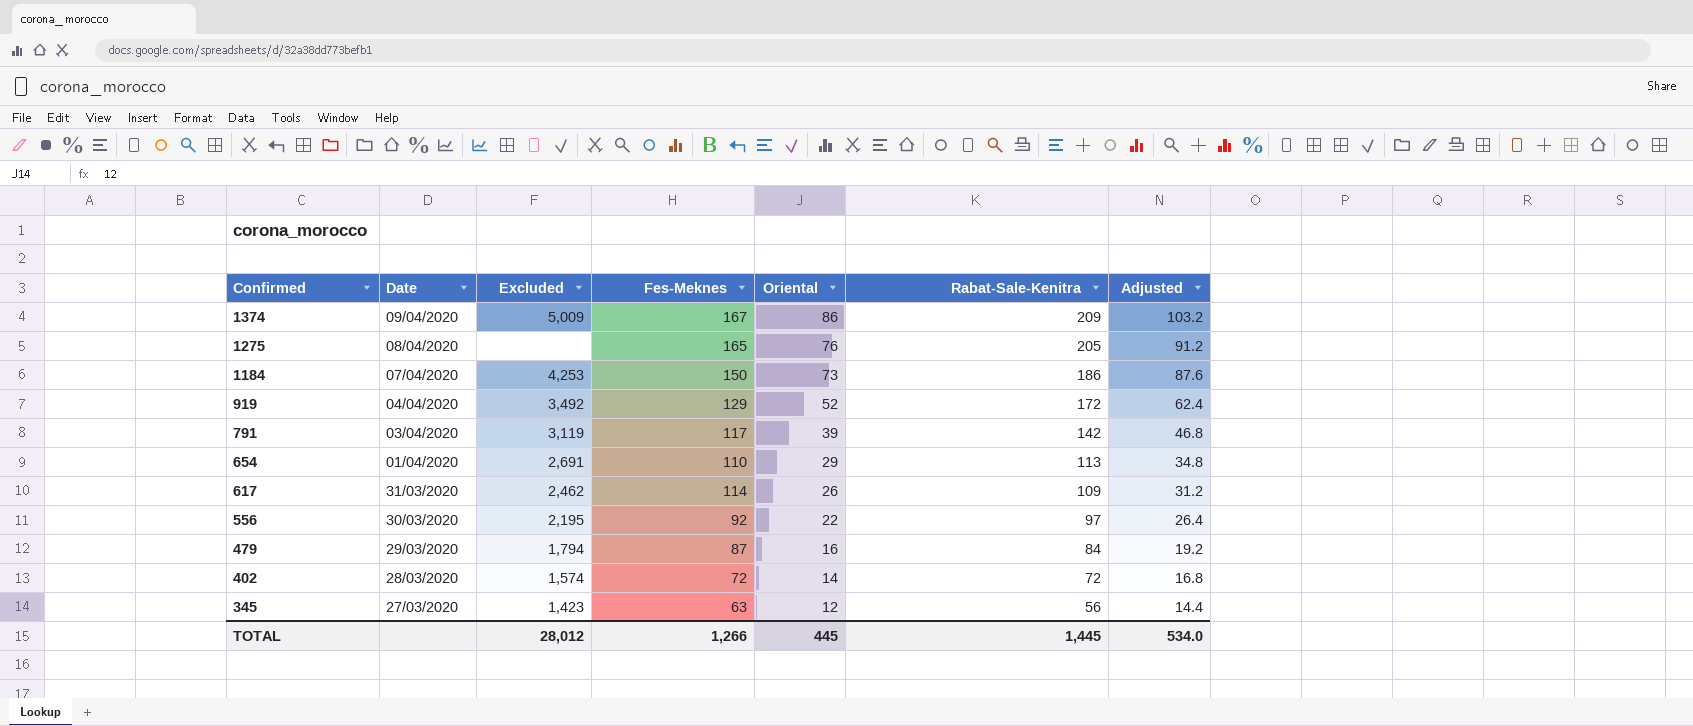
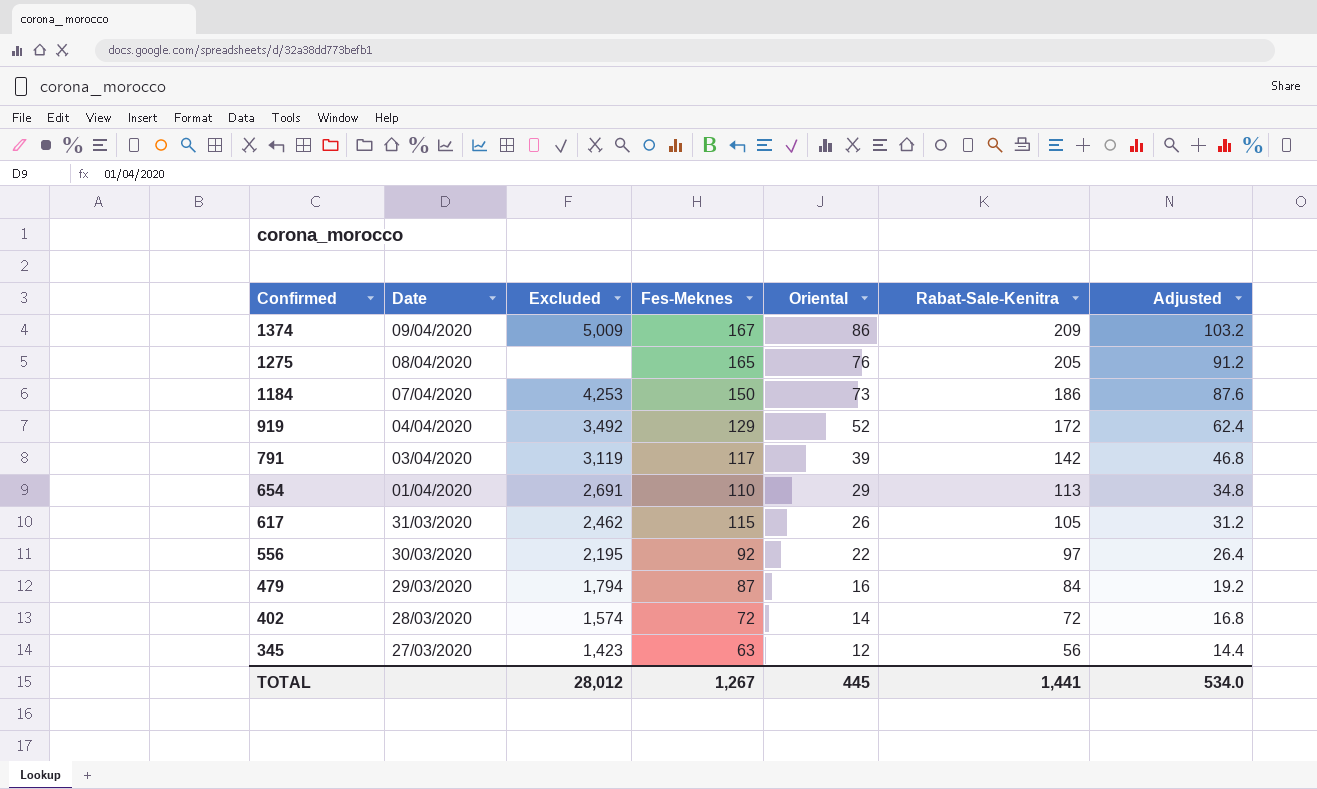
617 | Fes-Meknes: 114 -> 115
617 | Rabat-Sale-Kenitra: 109 -> 105
TOTAL | Fes-Meknes: 1,266 -> 1,267
TOTAL | Rabat-Sale-Kenitra: 1,445 -> 1,441

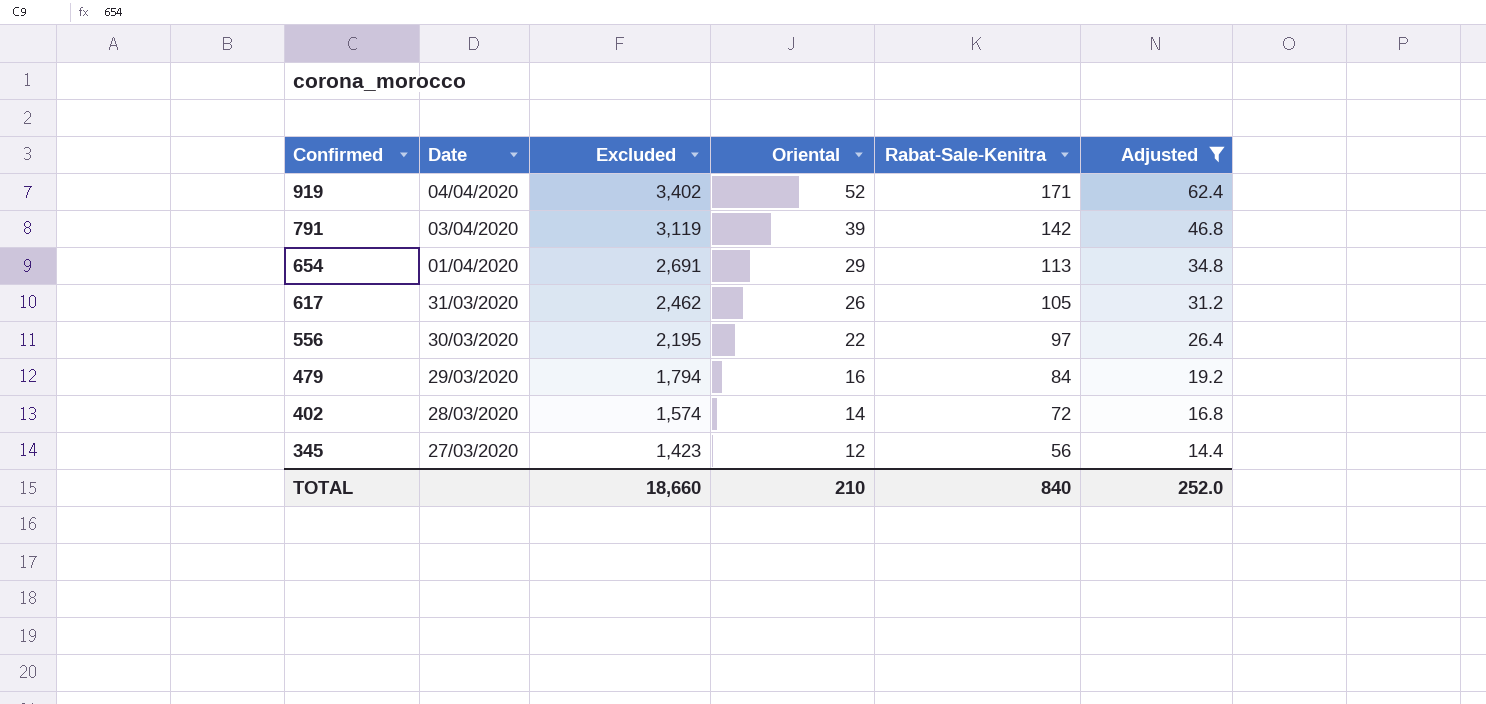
filter: none -> Adjusted <= 62.4
column Fes-Meknes | position: 4 -> none
919 | Excluded: 3,492 -> 3,402
919 | Rabat-Sale-Kenitra: 172 -> 171
TOTAL | Excluded: 28,012 -> 18,660
TOTAL | Oriental: 445 -> 210
TOTAL | Rabat-Sale-Kenitra: 1,441 -> 840
TOTAL | Adjusted: 534.0 -> 252.0

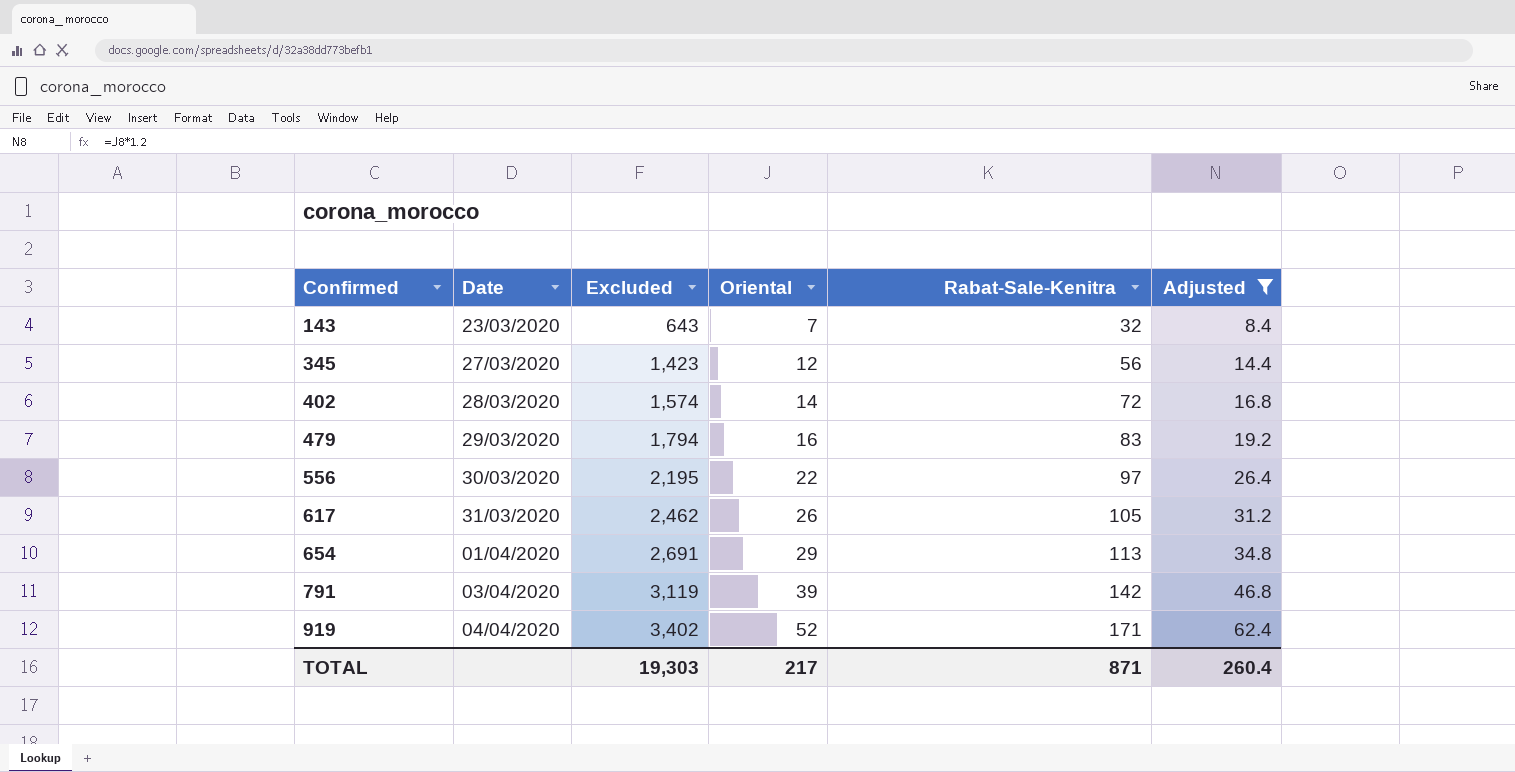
row order: Confirmed descending -> Confirmed ascending
row 143: none -> 23/03/2020 | 643 | 7 | 32 | 8.4
479 | Rabat-Sale-Kenitra: 84 -> 83
TOTAL | Excluded: 18,660 -> 19,303
TOTAL | Oriental: 210 -> 217
TOTAL | Rabat-Sale-Kenitra: 840 -> 871
TOTAL | Adjusted: 252.0 -> 260.4

